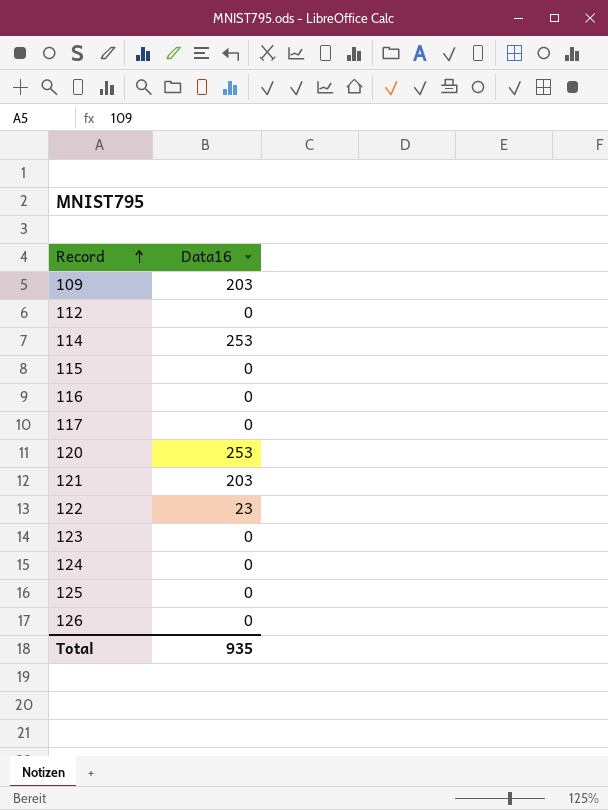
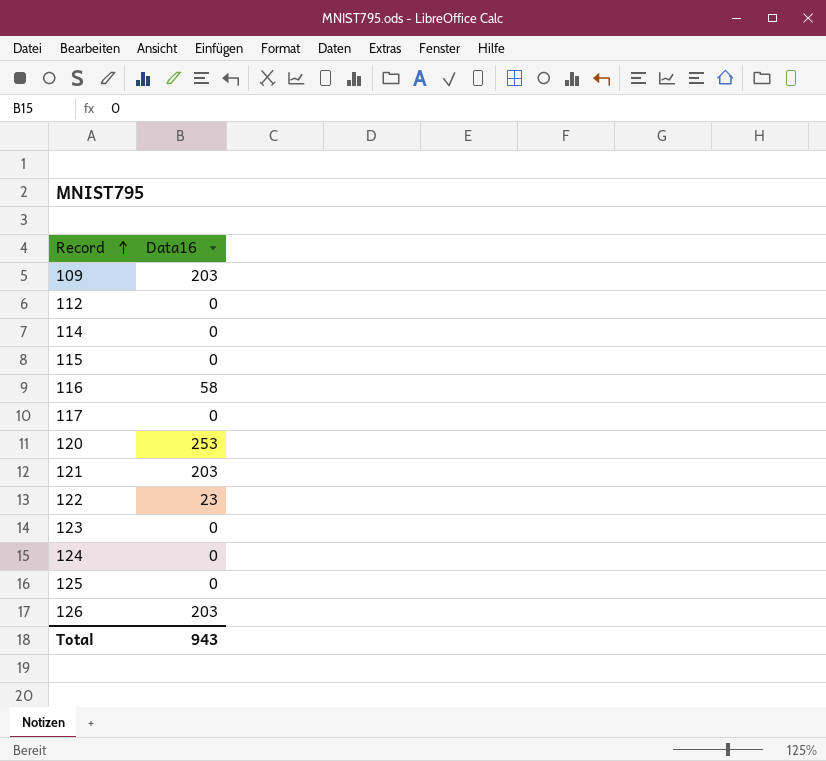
114 | Data16: 253 -> 0
116 | Data16: 0 -> 58
126 | Data16: 0 -> 203
Total | Data16: 935 -> 943

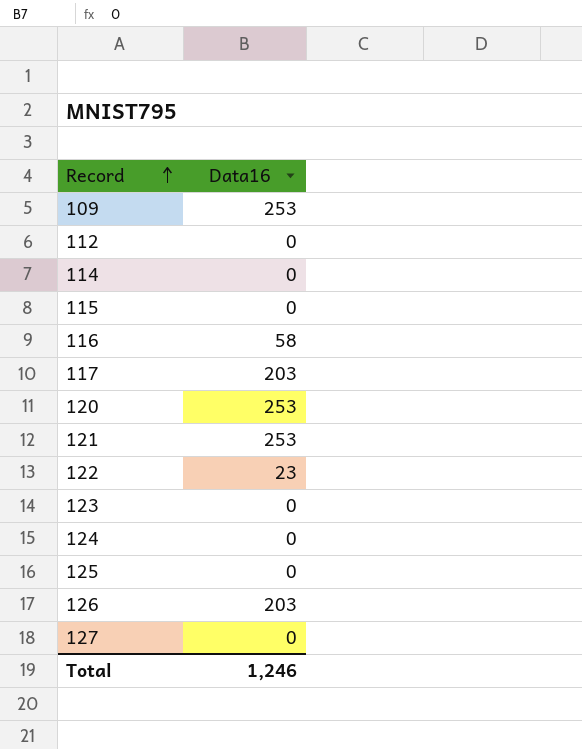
109 | Data16: 203 -> 253
117 | Data16: 0 -> 203
121 | Data16: 203 -> 253
row 127: none -> 0
Total | Data16: 943 -> 1,246

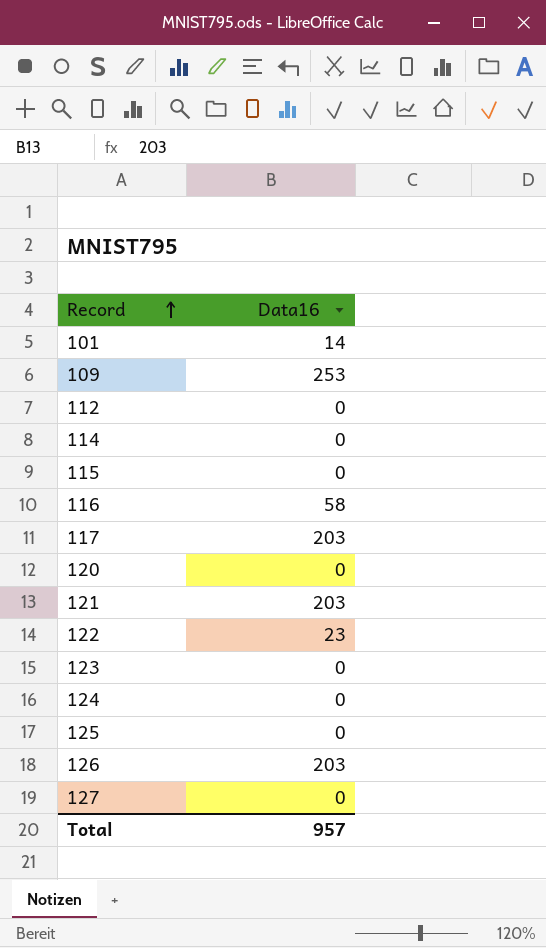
row 101: none -> 14
120 | Data16: 253 -> 0
121 | Data16: 253 -> 203
Total | Data16: 1,246 -> 957

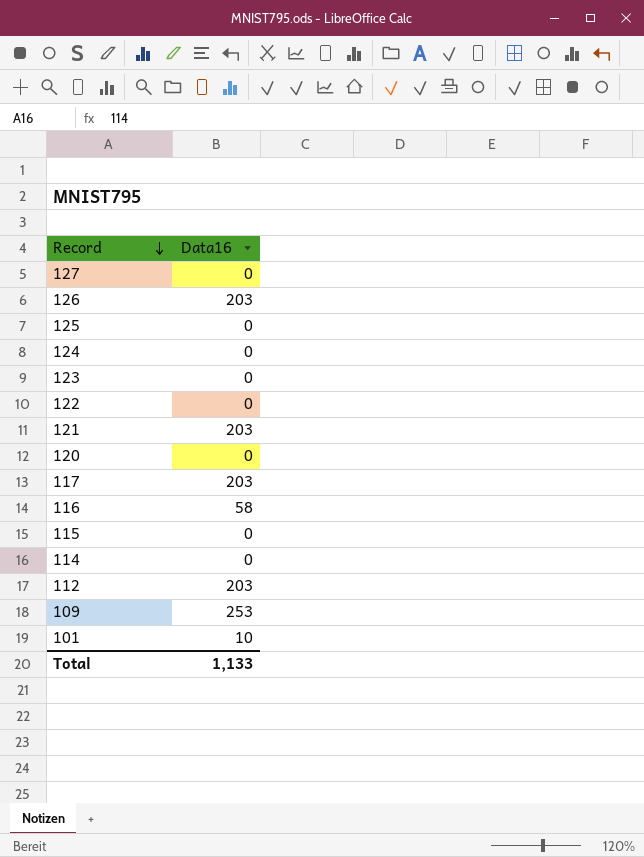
row order: Record ascending -> Record descending
122 | Data16: 23 -> 0
112 | Data16: 0 -> 203
101 | Data16: 14 -> 10
Total | Data16: 957 -> 1,133

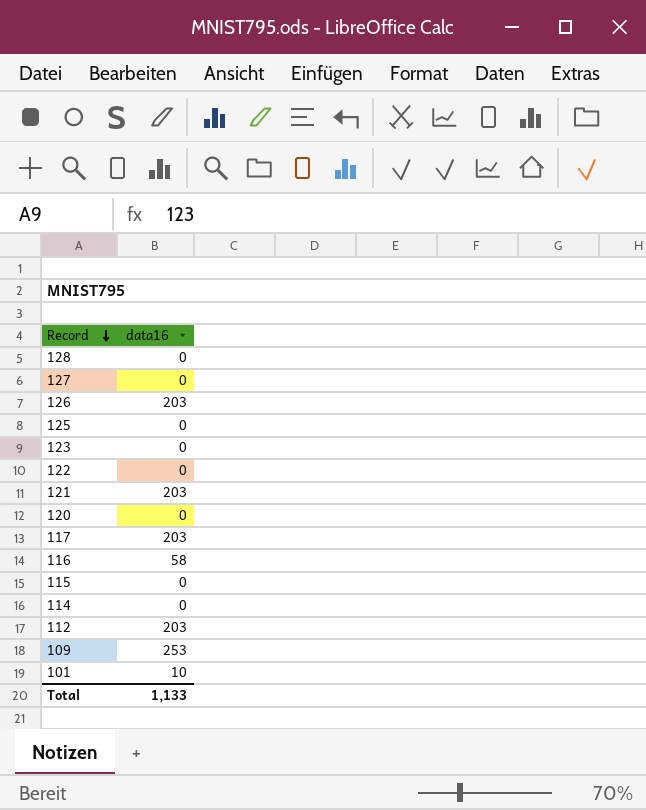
column name: Data16 -> data16
row 124: 0 -> none
row 128: none -> 0

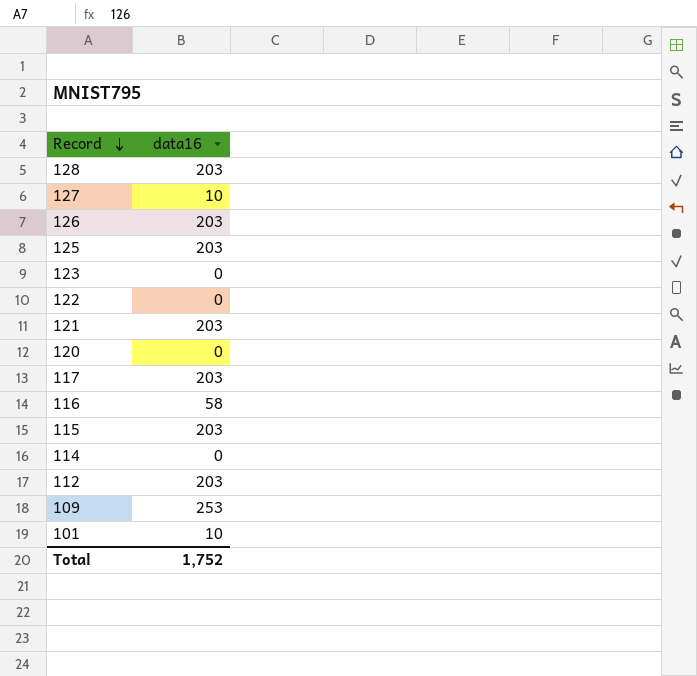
128 | data16: 0 -> 203
127 | data16: 0 -> 10
125 | data16: 0 -> 203
115 | data16: 0 -> 203
Total | data16: 1,133 -> 1,752

